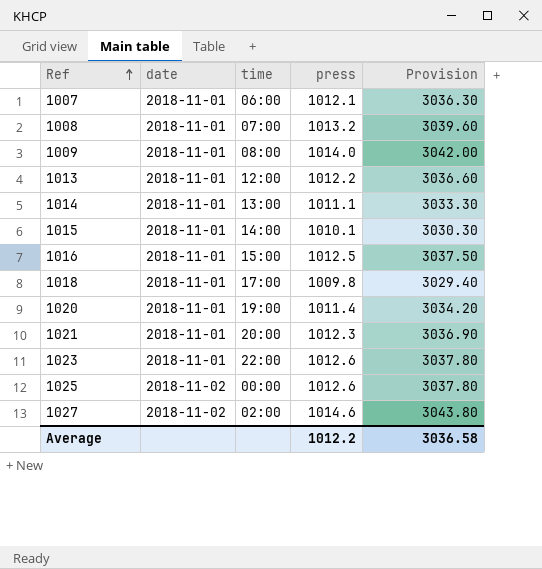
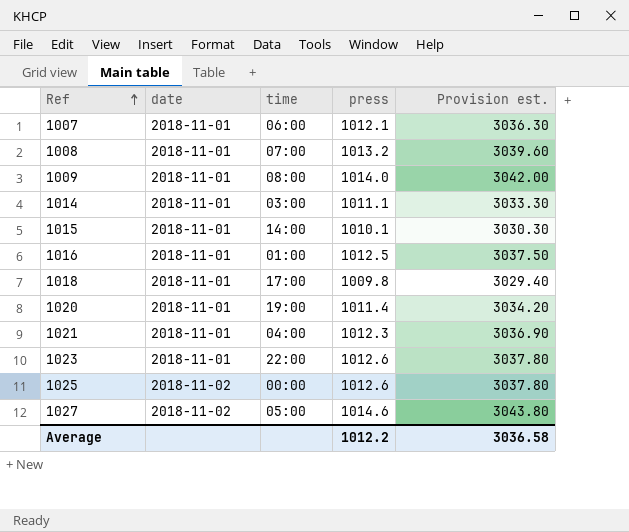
column name: Provision -> Provision est.
row 1013: 2018-11-01 | 12:00 | 1012.2 | 3036.60 -> none
1014 | time: 13:00 -> 03:00
1016 | time: 15:00 -> 01:00
1021 | time: 20:00 -> 04:00
1027 | time: 02:00 -> 05:00

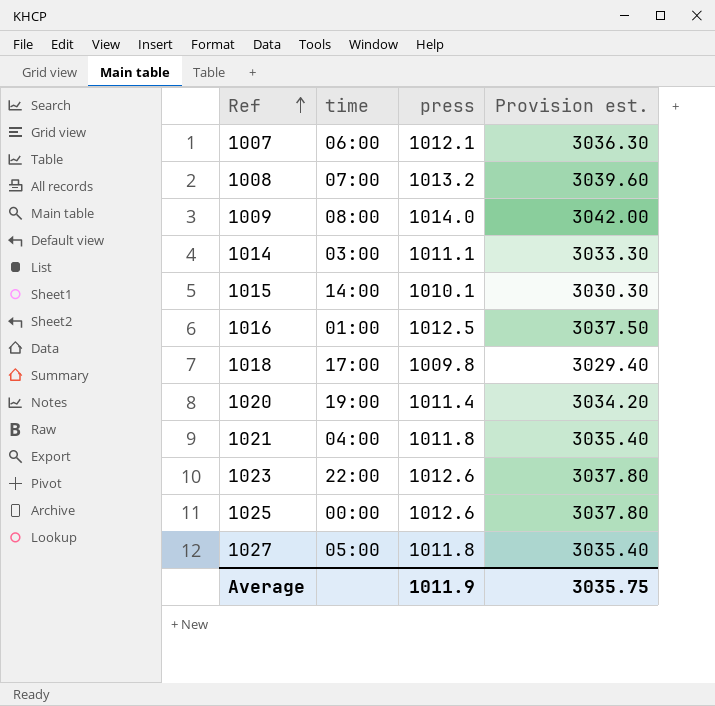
column date | position: 2 -> none
1021 | press: 1012.3 -> 1011.8
1021 | Provision est.: 3036.90 -> 3035.40
1027 | press: 1014.6 -> 1011.8
1027 | Provision est.: 3043.80 -> 3035.40
Average | press: 1012.2 -> 1011.9
Average | Provision est.: 3036.58 -> 3035.75

